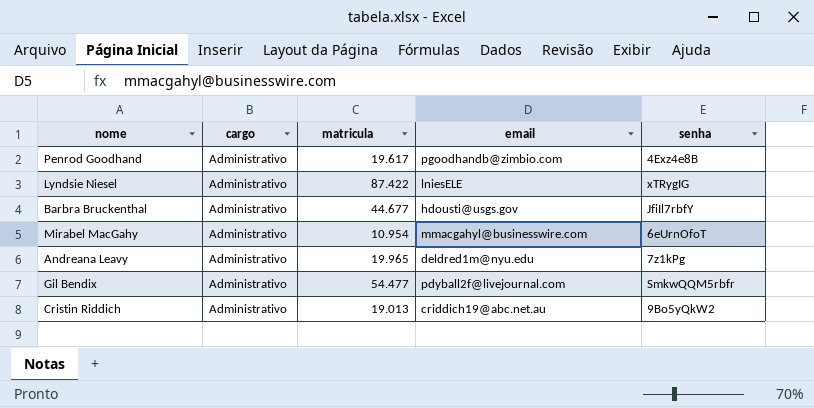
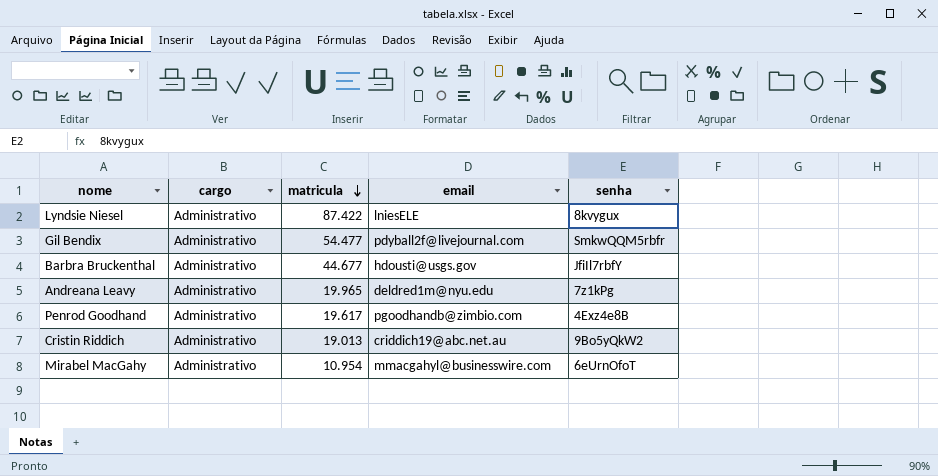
row order: none -> matricula descending
Lyndsie Niesel | senha: xTRygIG -> 8kvygux

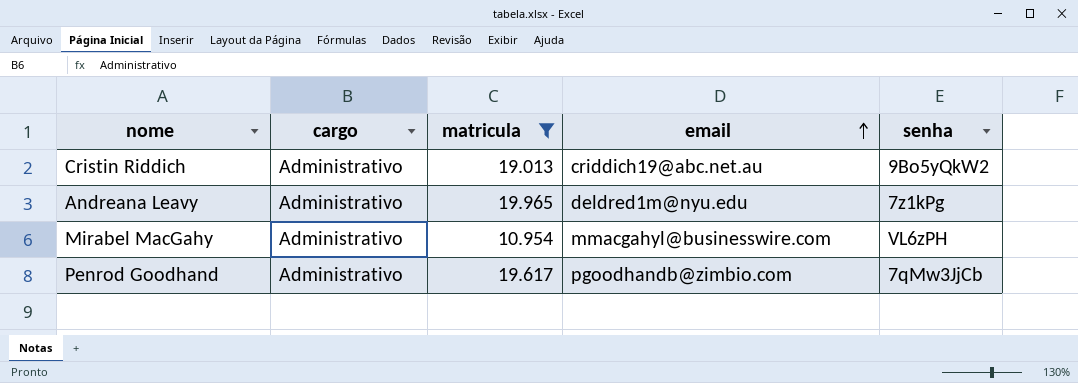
filter: none -> matricula <= 19.965
row order: matricula descending -> email ascending
Mirabel MacGahy | senha: 6eUrnOfoT -> VL6zPH
Penrod Goodhand | senha: 4Exz4e8B -> 7qMw3JjCb

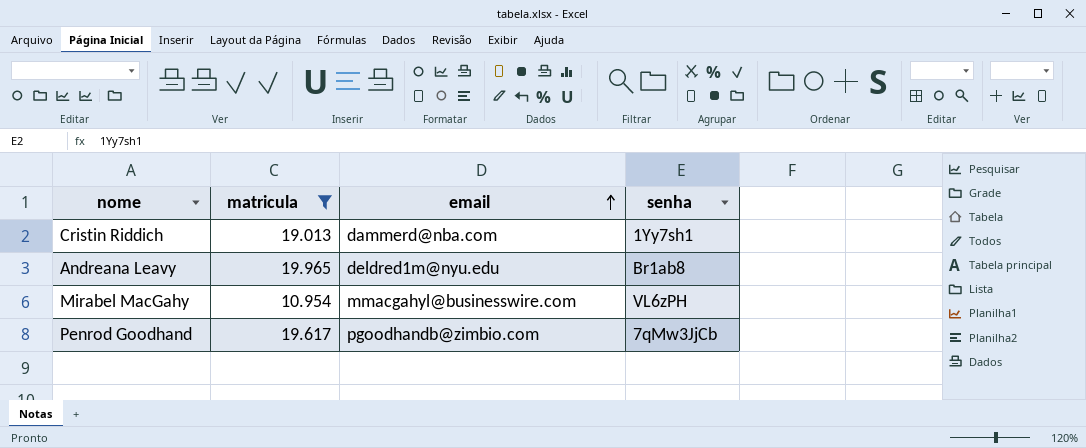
column cargo | position: 2 -> none
Cristin Riddich | email: criddich19@abc.net.au -> dammerd@nba.com
Cristin Riddich | senha: 9Bo5yQkW2 -> 1Yy7sh1
Andreana Leavy | senha: 7z1kPg -> Br1ab8

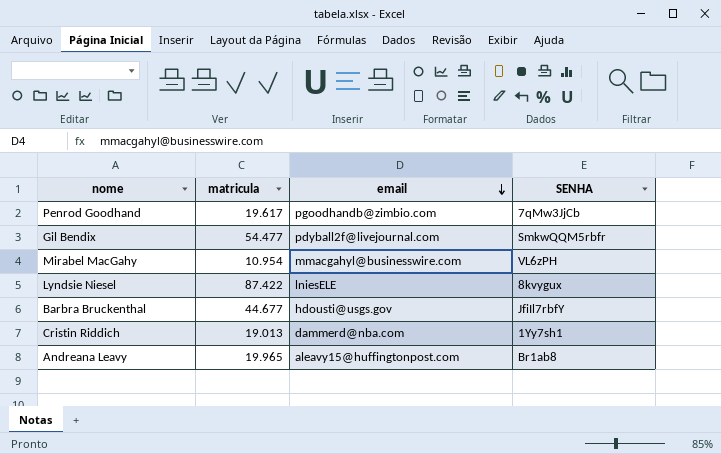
filter: matricula <= 19.965 -> none
row order: email ascending -> email descending
column name: senha -> SENHA
Andreana Leavy | email: deldred1m@nyu.edu -> aleavy15@huffingtonpost.com

